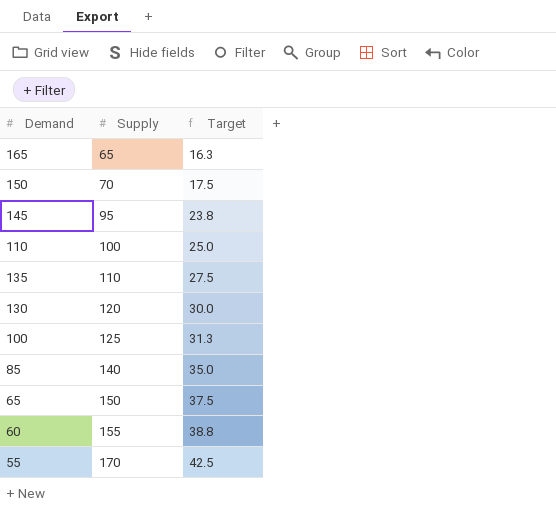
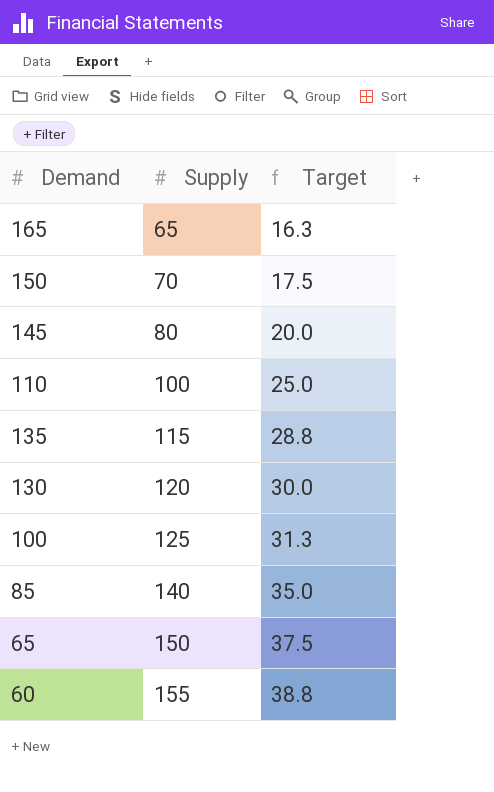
row 55: 170 | 42.5 -> none
145 | Supply: 95 -> 80
145 | Target: 23.8 -> 20.0
135 | Supply: 110 -> 115
135 | Target: 27.5 -> 28.8

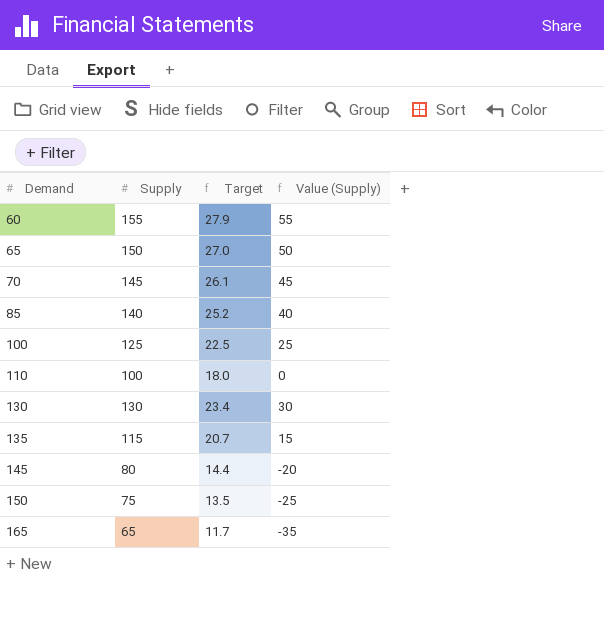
row order: Supply ascending -> Demand ascending
column Target | formula: [Supply] * 0.25 -> [Supply] * 0.18
column Value (Supply) | formula: none -> [Supply] - 100
row 70: none -> 145 | 26.1 | 45
130 | Supply: 120 -> 130
150 | Supply: 70 -> 75

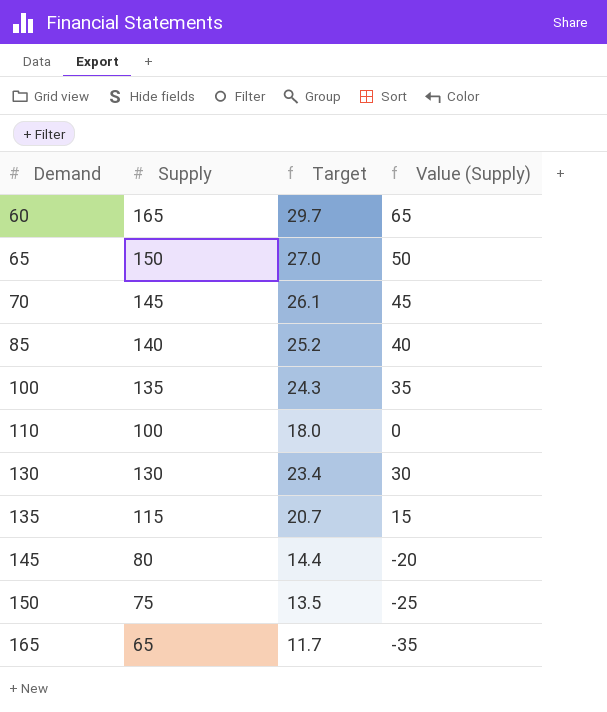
60 | Supply: 155 -> 165
60 | Target: 27.9 -> 29.7
60 | Value (Supply): 55 -> 65
100 | Supply: 125 -> 135
100 | Target: 22.5 -> 24.3
100 | Value (Supply): 25 -> 35

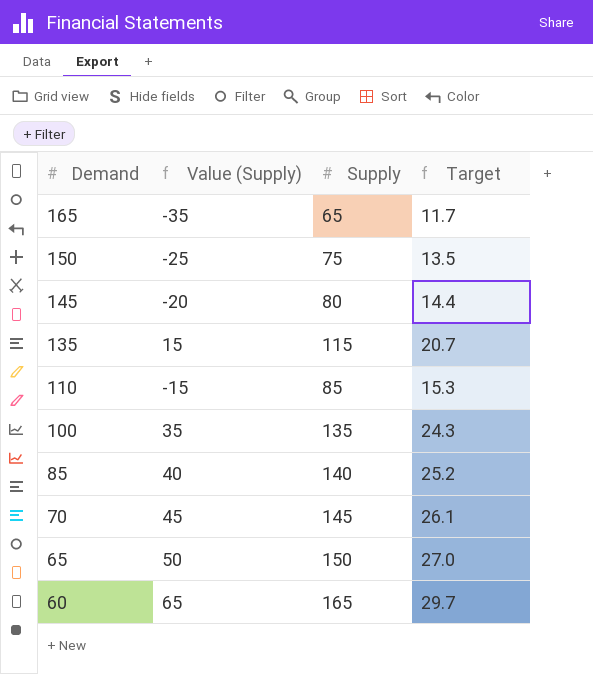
row order: Demand ascending -> Demand descending
column Value (Supply) | position: 4 -> 2
row 130: 130 | 23.4 | 30 -> none
110 | Value (Supply): 0 -> -15
110 | Supply: 100 -> 85
110 | Target: 18.0 -> 15.3

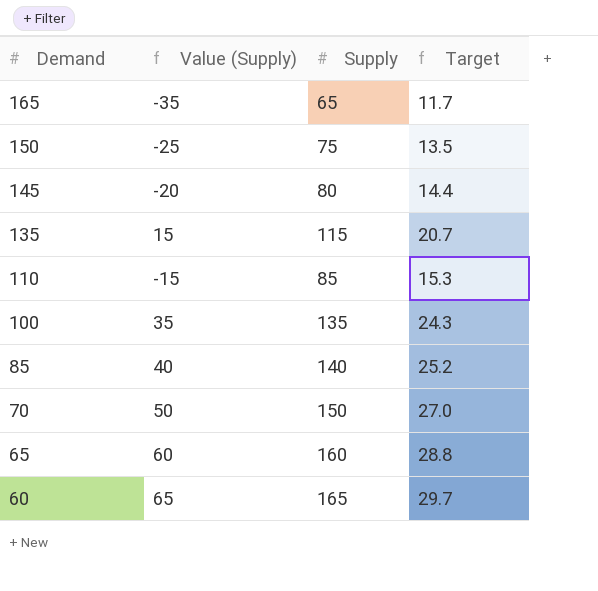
70 | Value (Supply): 45 -> 50
70 | Supply: 145 -> 150
70 | Target: 26.1 -> 27.0
65 | Value (Supply): 50 -> 60
65 | Supply: 150 -> 160
65 | Target: 27.0 -> 28.8

